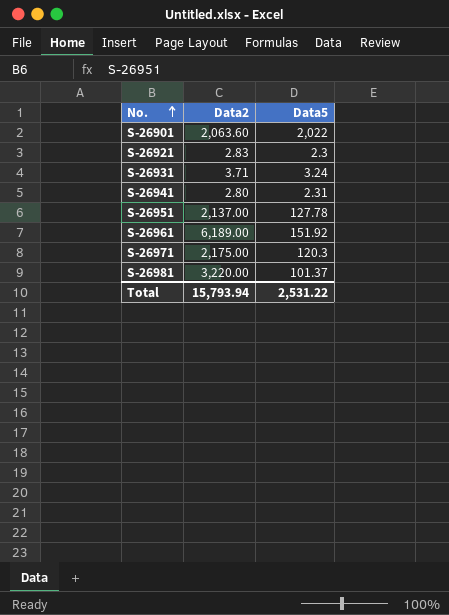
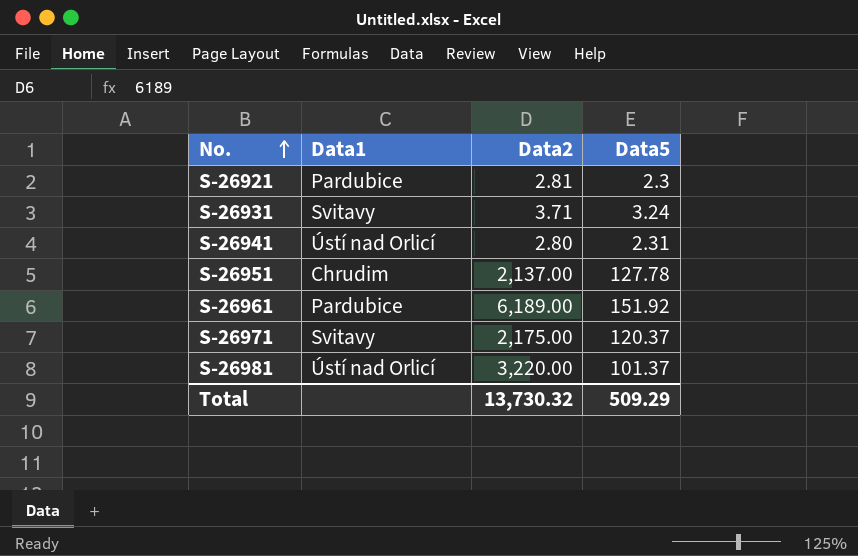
column Data1 | position: none -> 2
row S-26901: 2,063.60 | 2,022 -> none
S-26921 | Data2: 2.83 -> 2.81
S-26971 | Data5: 120.3 -> 120.37
Total | Data2: 15,793.94 -> 13,730.32
Total | Data5: 2,531.22 -> 509.29

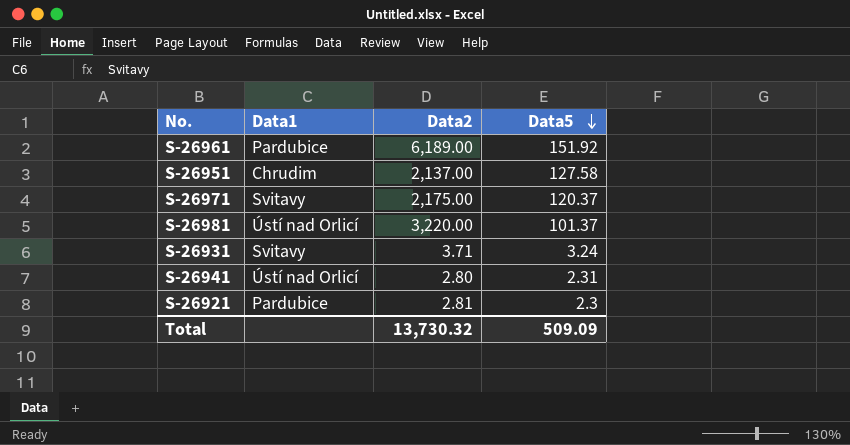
row order: No. ascending -> Data5 descending
S-26951 | Data5: 127.78 -> 127.58
Total | Data5: 509.29 -> 509.09

